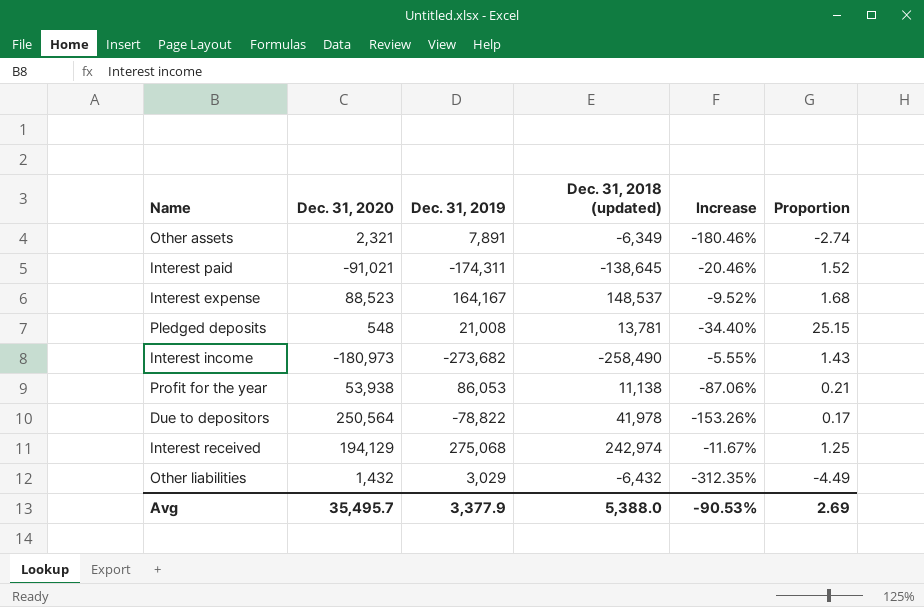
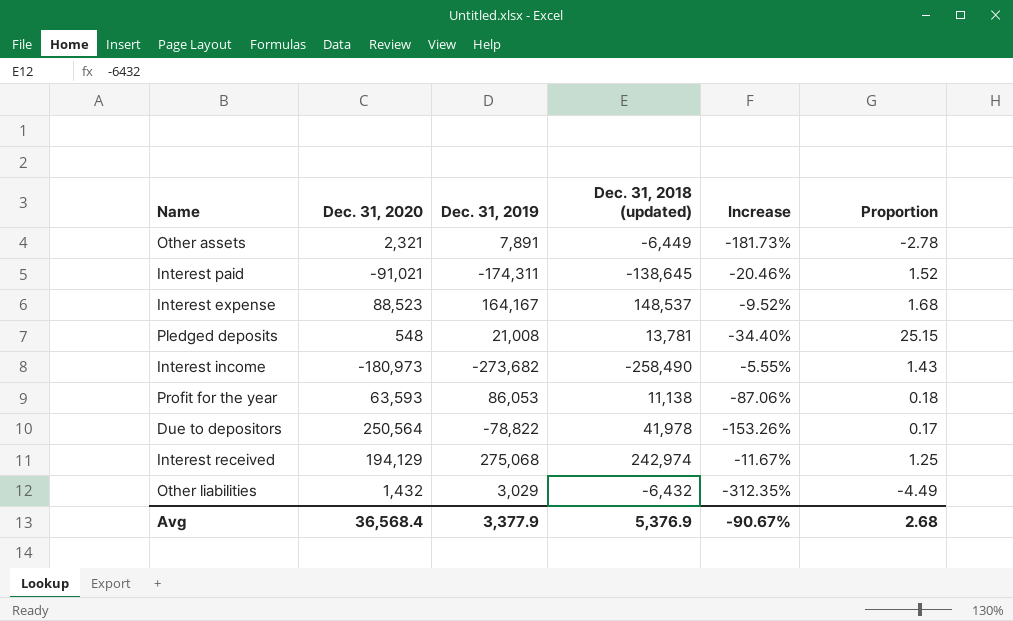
Other assets | Dec. 31, 2018 (updated): -6,349 -> -6,449
Other assets | Increase: -180.46% -> -181.73%
Other assets | Proportion: -2.74 -> -2.78
Profit for the year | Dec. 31, 2020: 53,938 -> 63,593
Profit for the year | Proportion: 0.21 -> 0.18
Avg | Dec. 31, 2020: 35,495.7 -> 36,568.4
Avg | Dec. 31, 2018 (updated): 5,388.0 -> 5,376.9
Avg | Increase: -90.53% -> -90.67%
Avg | Proportion: 2.69 -> 2.68

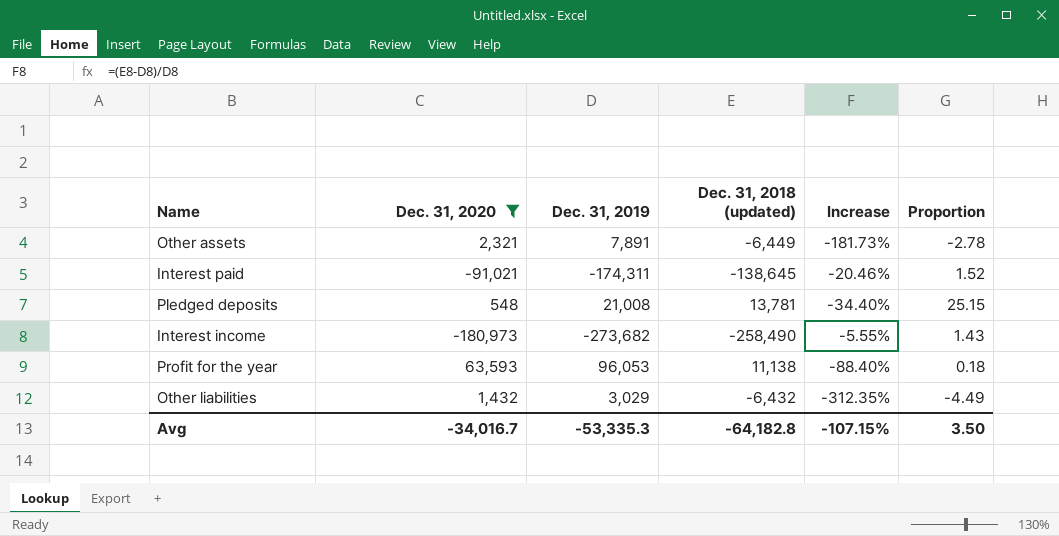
filter: none -> Dec. 31, 2020 <= 63,593
Profit for the year | Dec. 31, 2019: 86,053 -> 96,053
Profit for the year | Increase: -87.06% -> -88.40%
Avg | Dec. 31, 2020: 36,568.4 -> -34,016.7
Avg | Dec. 31, 2019: 3,377.9 -> -53,335.3
Avg | Dec. 31, 2018 (updated): 5,376.9 -> -64,182.8
Avg | Increase: -90.67% -> -107.15%
Avg | Proportion: 2.68 -> 3.50

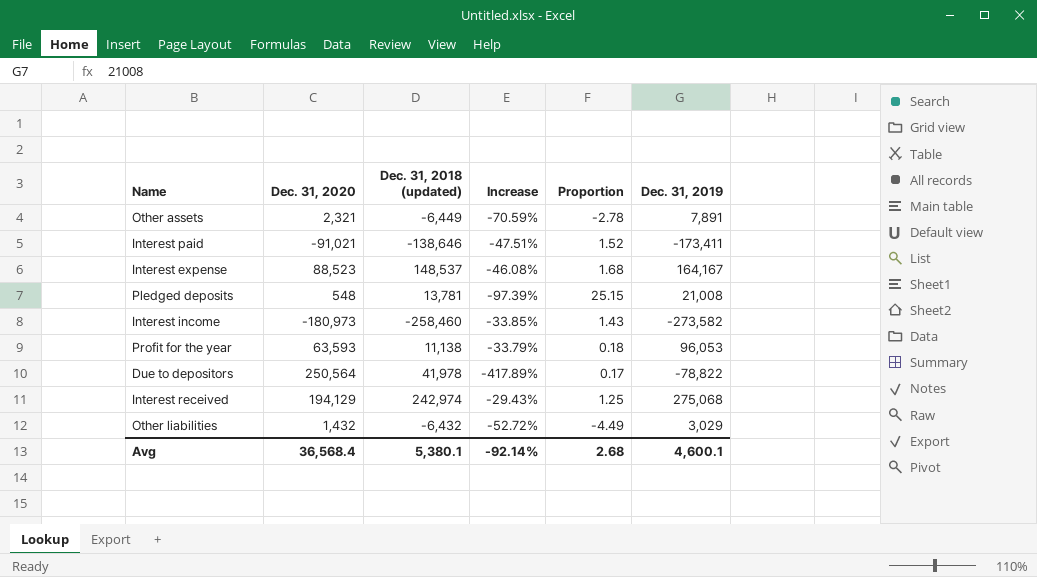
filter: Dec. 31, 2020 <= 63,593 -> none
column Increase | formula: ([Dec. 31, 2018 (updated)] - [Dec. 31, 2019]) / [Dec. 31, 2019] -> ([Dec. 31, 2020] - [Dec. 31, 2019]) / [Dec. 31, 2019]
column Dec. 31, 2019 | position: 3 -> 6
Interest paid | Dec. 31, 2018 (updated): -138,645 -> -138,646
Interest paid | Dec. 31, 2019: -174,311 -> -173,411
Interest income | Dec. 31, 2018 (updated): -258,490 -> -258,460
Interest income | Dec. 31, 2019: -273,682 -> -273,582
Avg | Dec. 31, 2020: -34,016.7 -> 36,568.4
Avg | Dec. 31, 2018 (updated): -64,182.8 -> 5,380.1
Avg | Increase: -107.15% -> -92.14%
Avg | Proportion: 3.50 -> 2.68
Avg | Dec. 31, 2019: -53,335.3 -> 4,600.1

